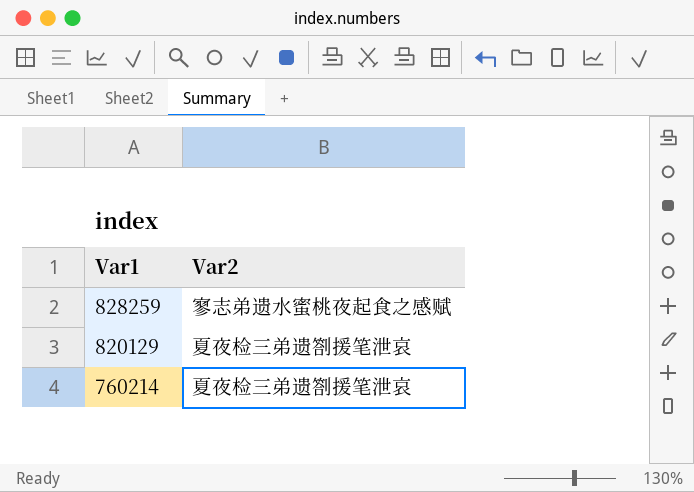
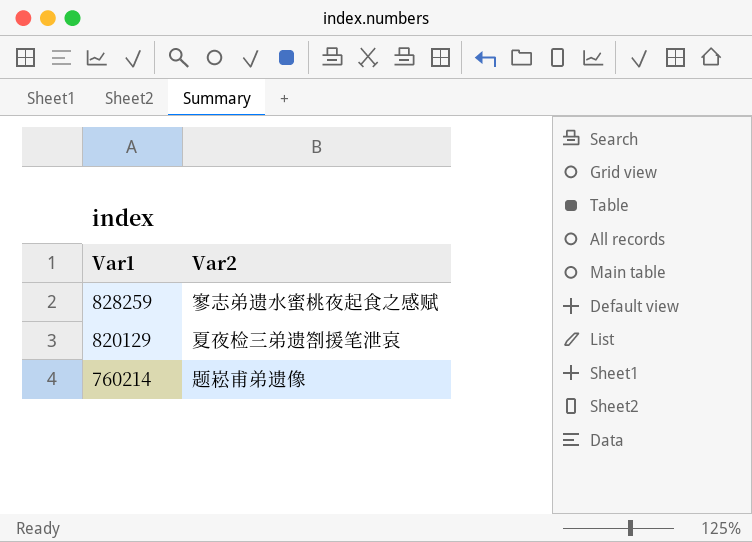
760214 | Var2: 夏夜检三弟遗劄援笔泄哀 -> 题崧甫弟遗像

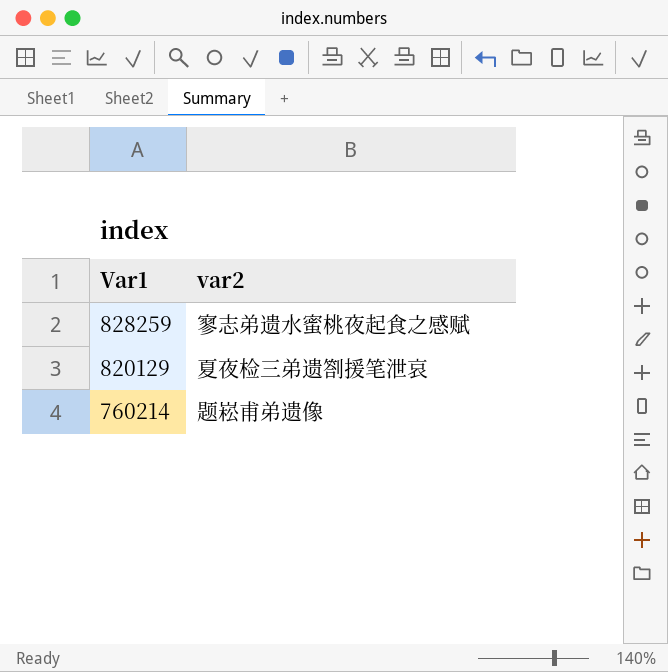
column name: Var2 -> var2

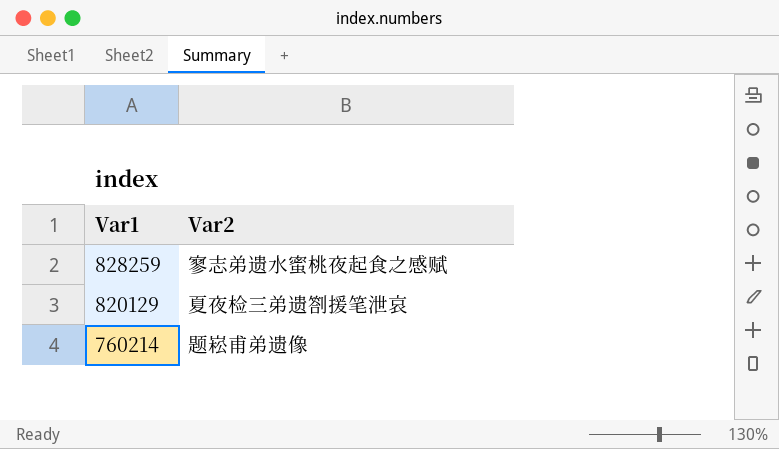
column name: var2 -> Var2

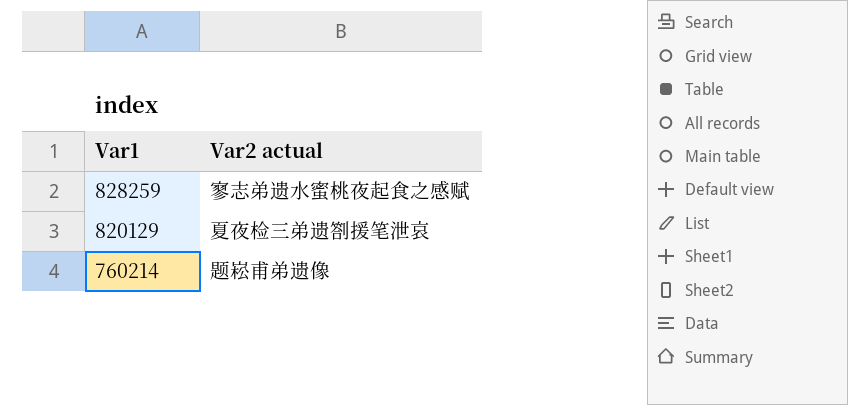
column name: Var2 -> Var2 actual

